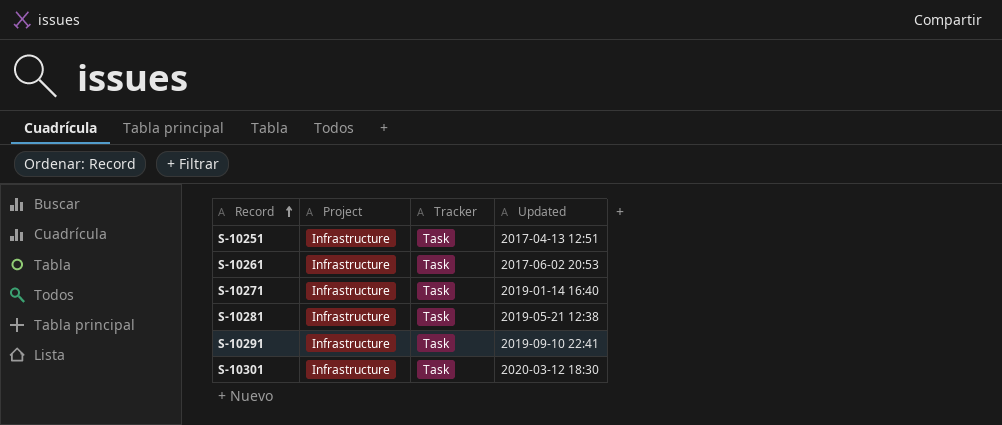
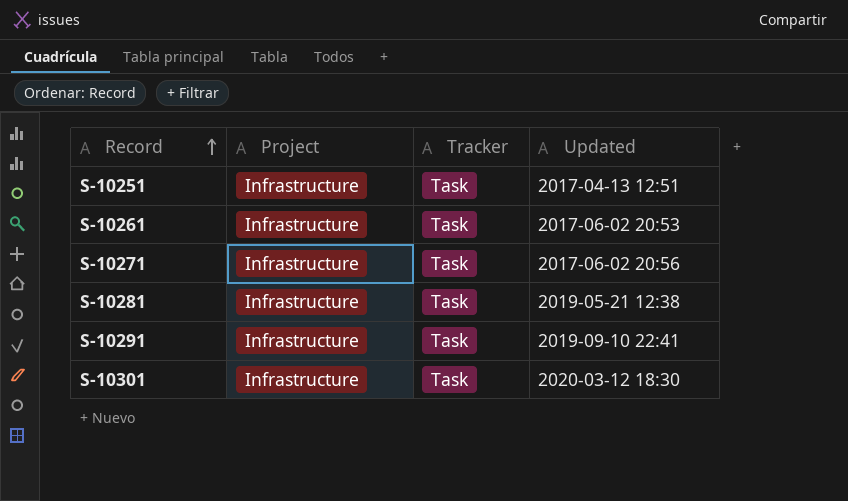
S-10271 | Updated: 2019-01-14 16:40 -> 2017-06-02 20:56

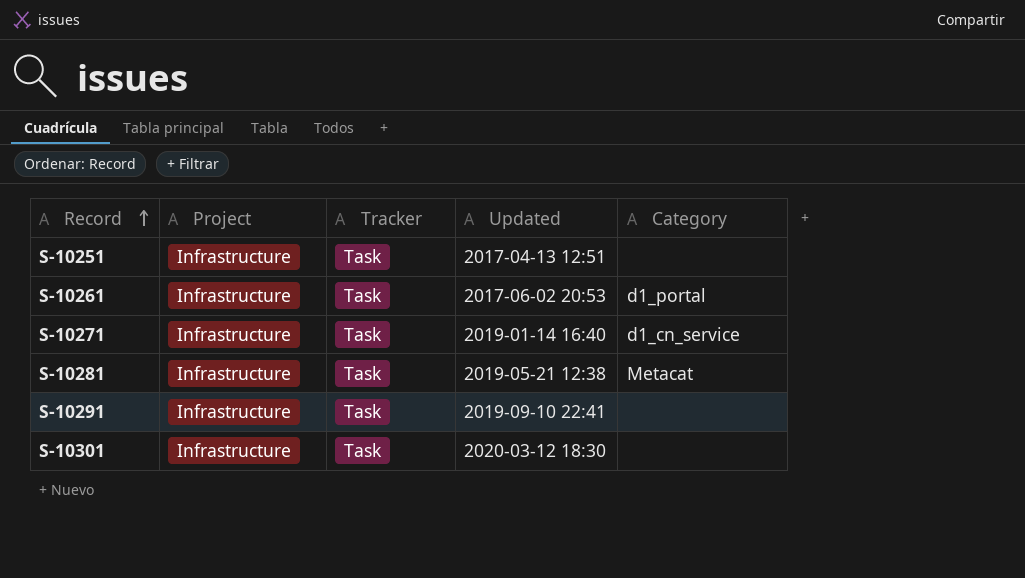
column Category | position: none -> 5
S-10271 | Updated: 2017-06-02 20:56 -> 2019-01-14 16:40

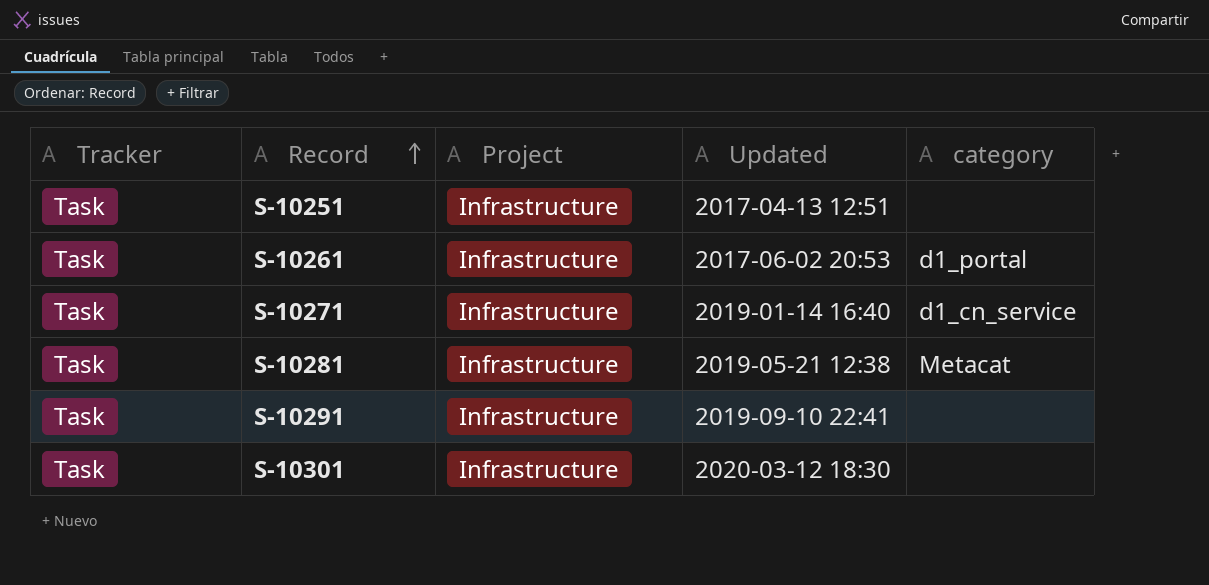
column Tracker | position: 3 -> 1
column name: Category -> category

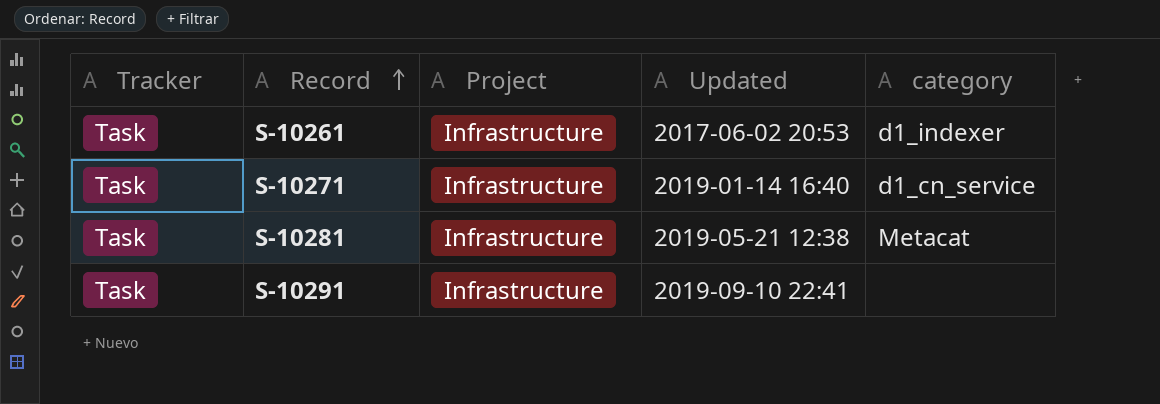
row S-10251: Task | Infrastructure | 2017-04-13 12:51 | none -> none
row S-10301: Task | Infrastructure | 2020-03-12 18:30 | none -> none
S-10261 | category: d1_portal -> d1_indexer

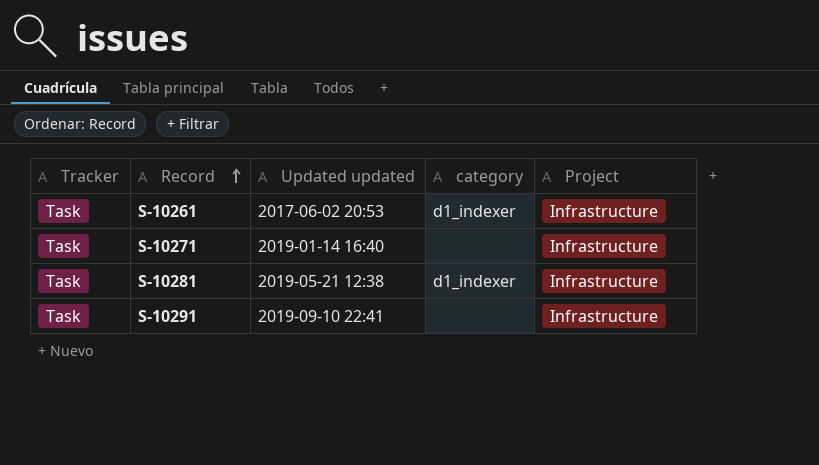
column name: Updated -> Updated updated
column Project | position: 3 -> 5
S-10271 | category: d1_cn_service -> none
S-10281 | category: Metacat -> d1_indexer

